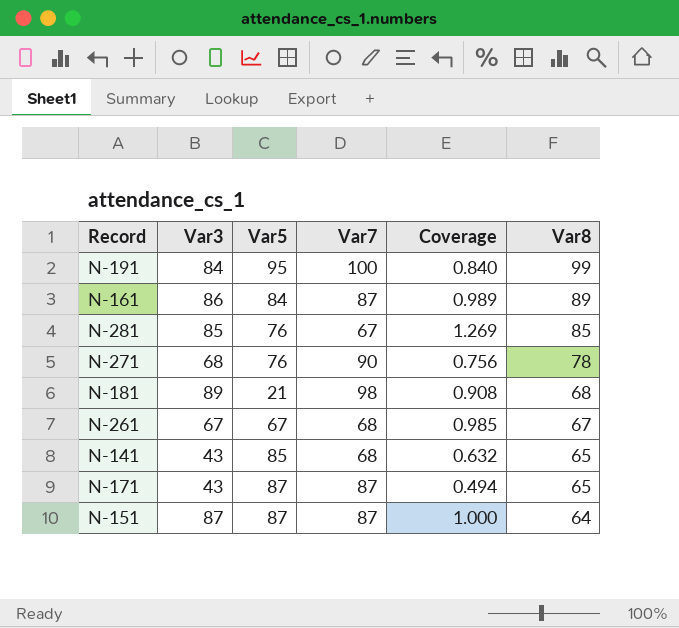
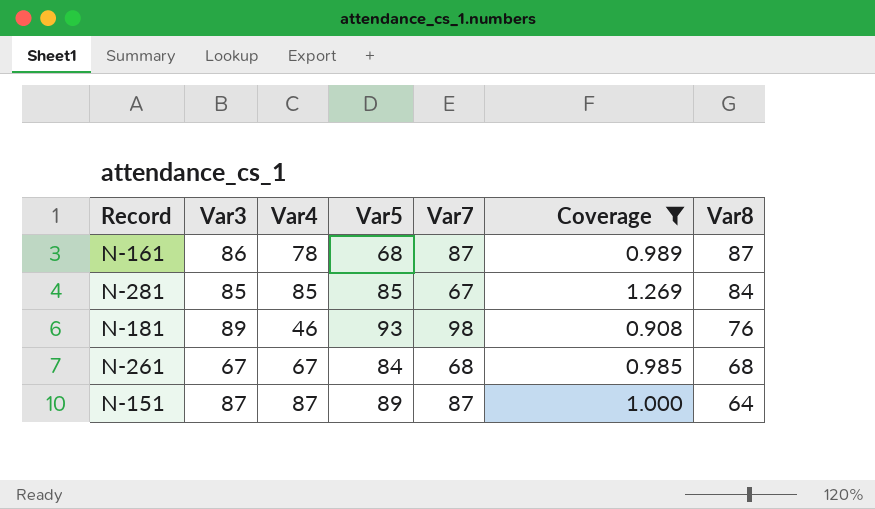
filter: none -> Coverage >= 0.908
column Var4 | position: none -> 3
N-161 | Var5: 84 -> 68
N-161 | Var8: 89 -> 87
N-281 | Var5: 76 -> 85
N-281 | Var8: 85 -> 84
N-181 | Var5: 21 -> 93
N-181 | Var8: 68 -> 76
N-261 | Var5: 67 -> 84
N-261 | Var8: 67 -> 68
N-151 | Var5: 87 -> 89

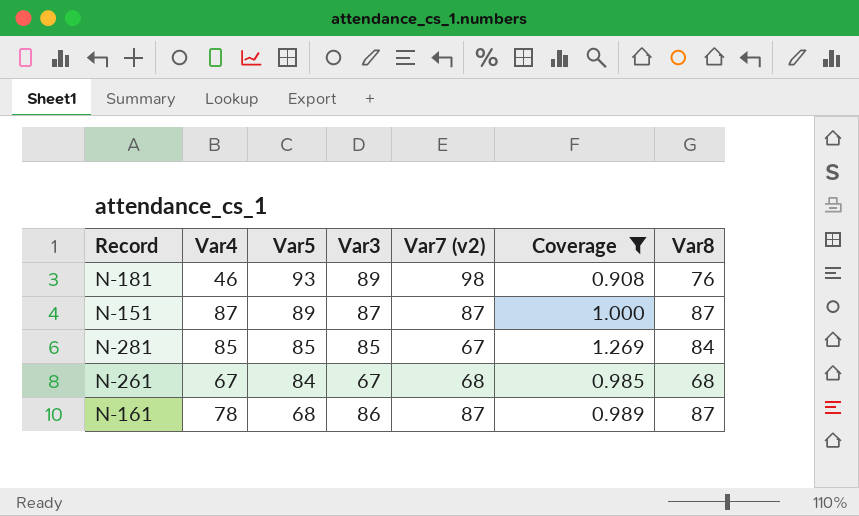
row order: Var8 descending -> Var5 descending
column Var3 | position: 2 -> 4
column name: Var7 -> Var7 (v2)
N-151 | Var8: 64 -> 87

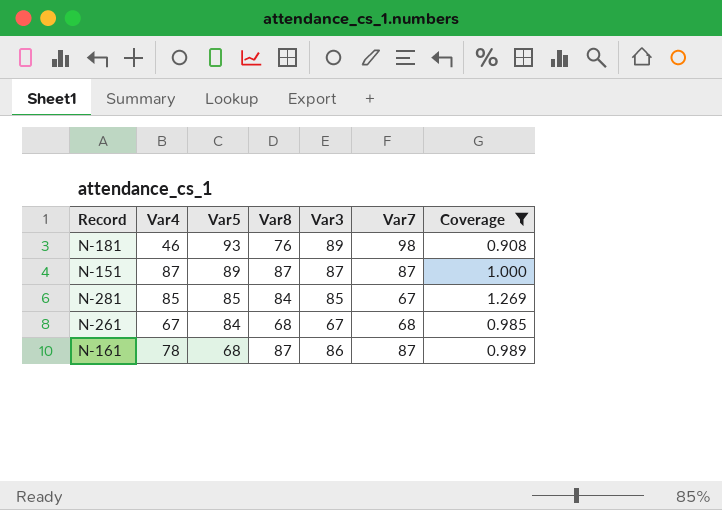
column Var8 | position: 7 -> 4
column name: Var7 (v2) -> Var7

